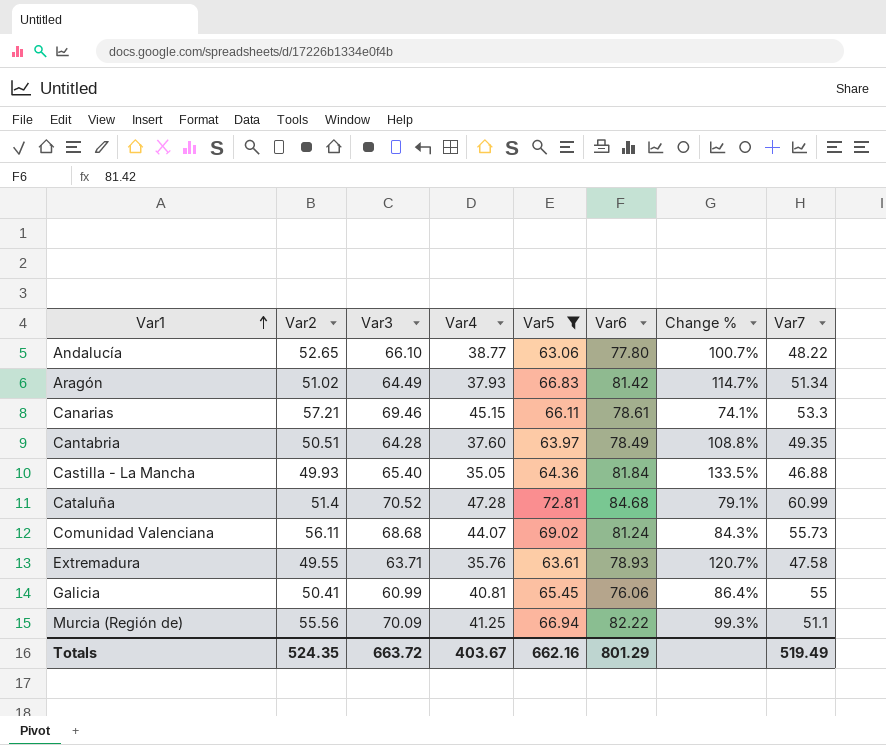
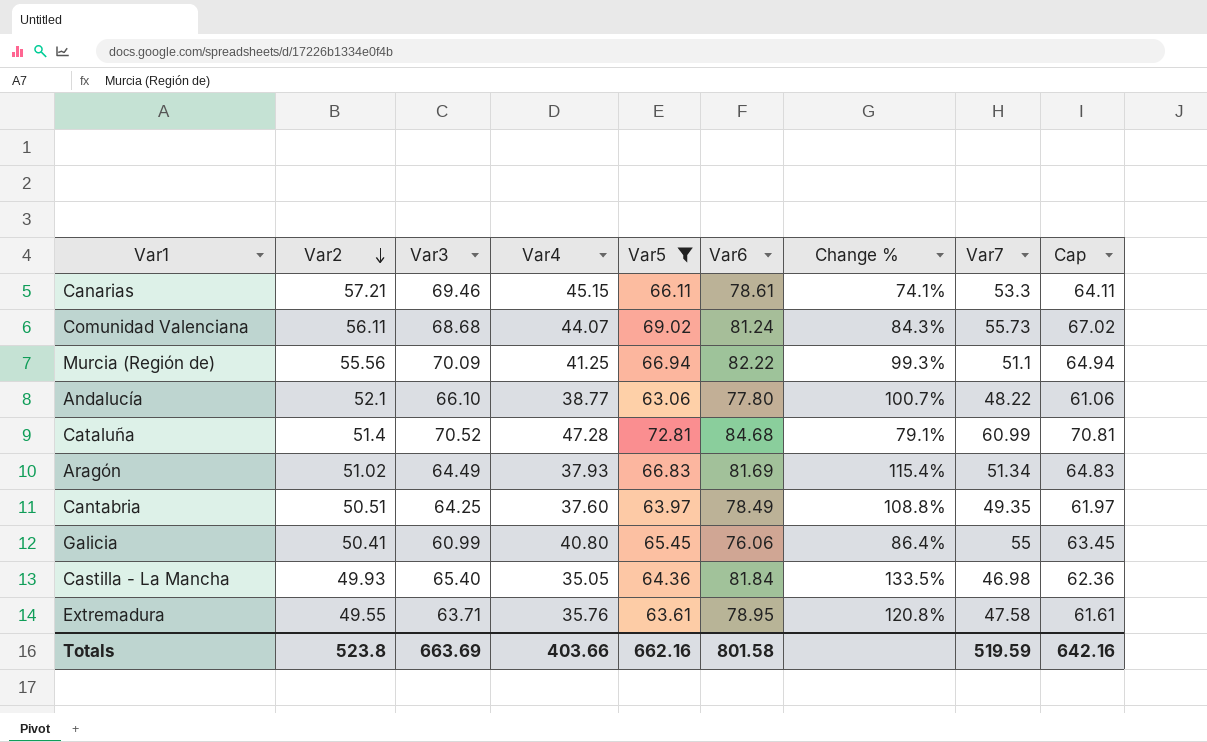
row order: Var1 ascending -> Var2 descending
column Cap | formula: none -> [Var5] - 2
Andalucía | Var2: 52.65 -> 52.1
Aragón | Var6: 81.42 -> 81.69
Aragón | Change %: 114.7% -> 115.4%
Cantabria | Var3: 64.28 -> 64.25
Galicia | Var4: 40.81 -> 40.80
Castilla - La Mancha | Var7: 46.88 -> 46.98
Extremadura | Var6: 78.93 -> 78.95
Extremadura | Change %: 120.7% -> 120.8%
Totals | Var2: 524.35 -> 523.8
Totals | Var3: 663.72 -> 663.69
Totals | Var4: 403.67 -> 403.66
Totals | Var6: 801.29 -> 801.58
Totals | Var7: 519.49 -> 519.59

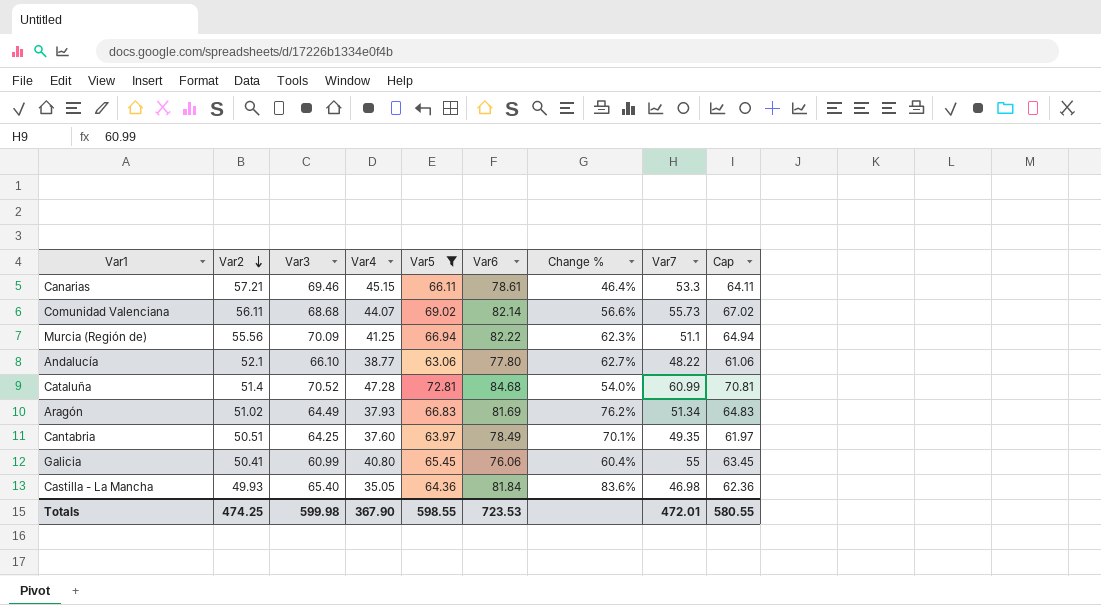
column Change % | formula: ([Var6] - [Var4]) / [Var4] -> ([Var5] - [Var4]) / [Var4]
row Extremadura: 49.55 | 63.71 | 35.76 | 63.61 | 78.95 | 120.8% | 47.58 | 61.61 -> none
Comunidad Valenciana | Var6: 81.24 -> 82.14
Totals | Var2: 523.8 -> 474.25
Totals | Var3: 663.69 -> 599.98
Totals | Var4: 403.66 -> 367.90
Totals | Var5: 662.16 -> 598.55
Totals | Var6: 801.58 -> 723.53
Totals | Var7: 519.59 -> 472.01
Totals | Cap: 642.16 -> 580.55

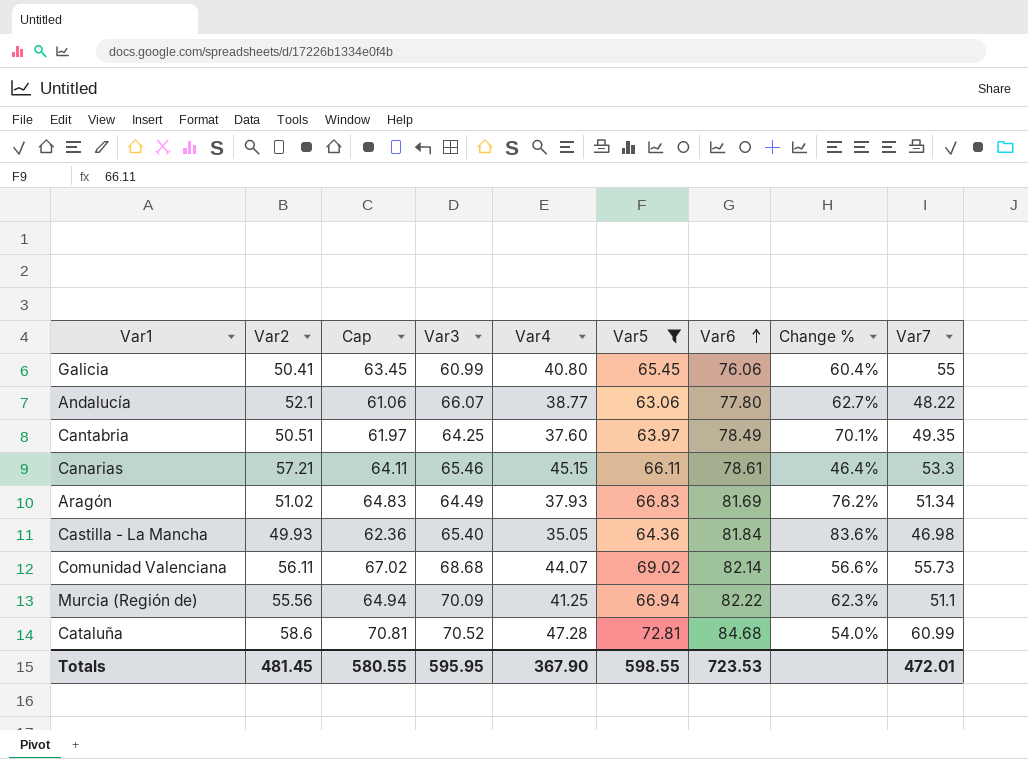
row order: Var2 descending -> Var6 ascending
column Cap | position: 9 -> 3
Andalucía | Var3: 66.10 -> 66.07
Canarias | Var3: 69.46 -> 65.46
Cataluña | Var2: 51.4 -> 58.6
Totals | Var2: 474.25 -> 481.45
Totals | Var3: 599.98 -> 595.95

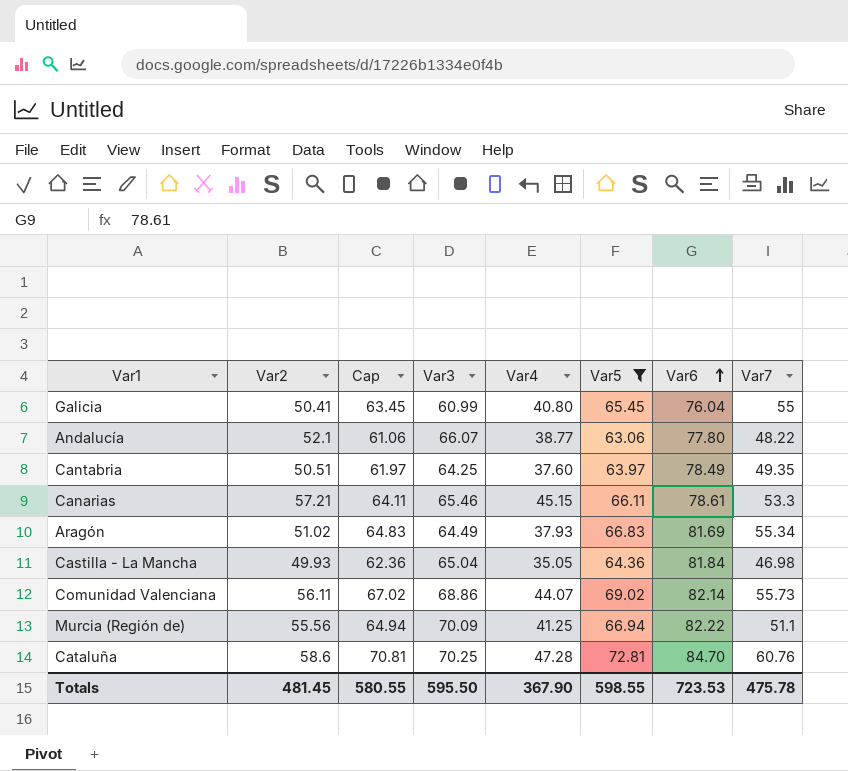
column Change % | formula: ([Var5] - [Var4]) / [Var4] -> none
Galicia | Var6: 76.06 -> 76.04
Aragón | Var7: 51.34 -> 55.34
Castilla - La Mancha | Var3: 65.40 -> 65.04
Comunidad Valenciana | Var3: 68.68 -> 68.86
Cataluña | Var3: 70.52 -> 70.25
Cataluña | Var6: 84.68 -> 84.70
Cataluña | Var7: 60.99 -> 60.76
Totals | Var3: 595.95 -> 595.50
Totals | Var7: 472.01 -> 475.78

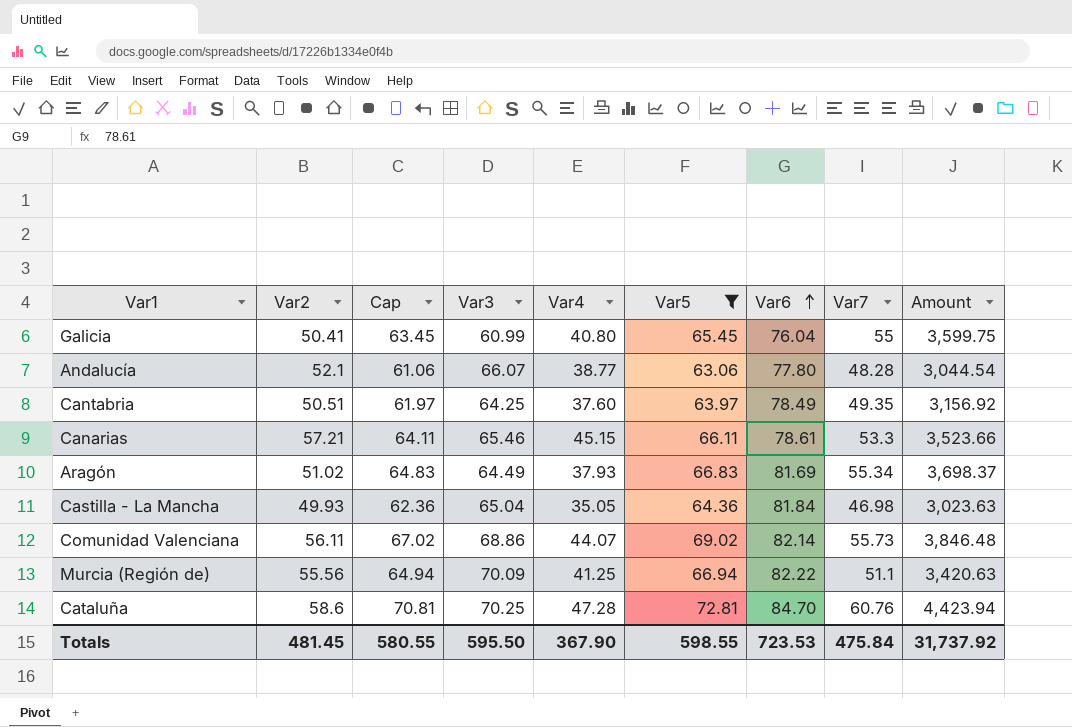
column Amount | formula: none -> [Var5] * [Var7]
Andalucía | Var7: 48.22 -> 48.28
Totals | Var7: 475.78 -> 475.84

